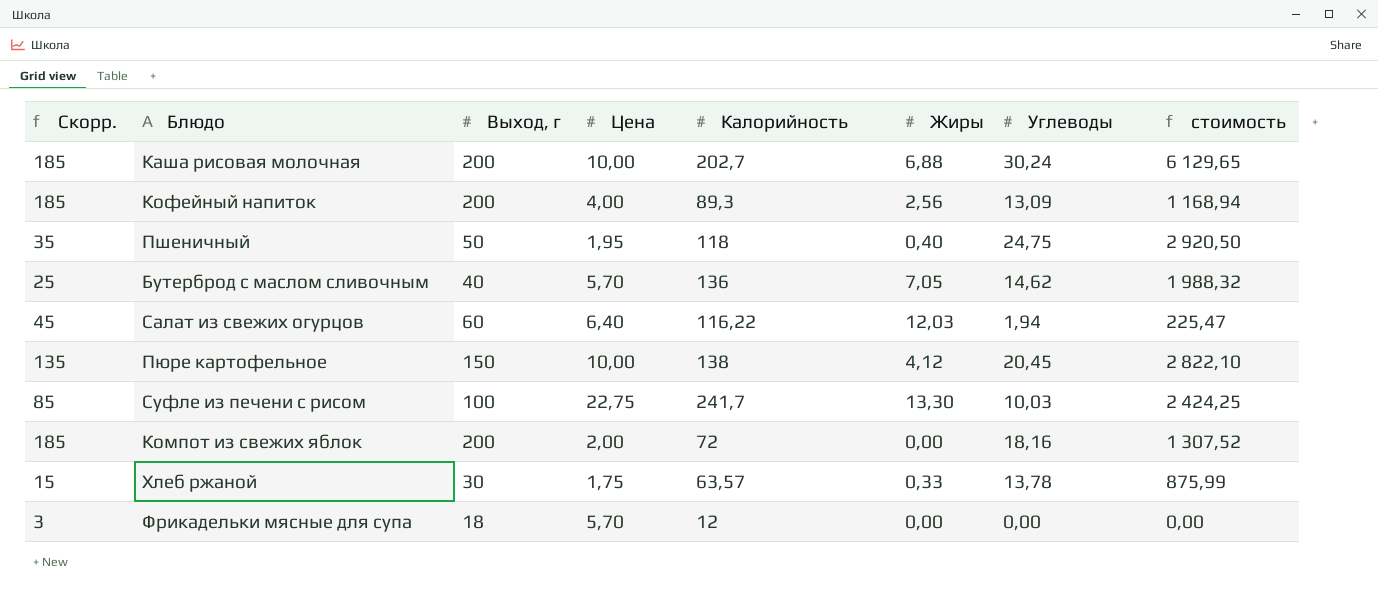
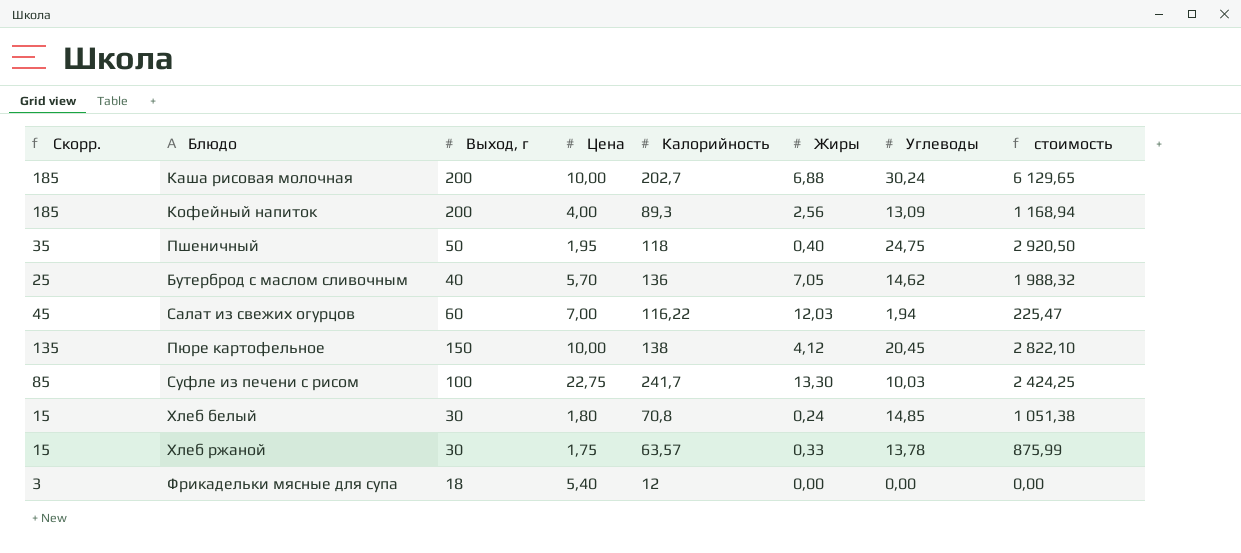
row Компот из свежих яблок: 185 | 200 | 2,00 | 72 | 0,00 | 18,16 | 1 307,52 -> none
Салат из свежих огурцов | Цена: 6,40 -> 7,00
row Хлеб белый: none -> 15 | 30 | 1,80 | 70,8 | 0,24 | 14,85 | 1 051,38
Фрикадельки мясные для супа | Цена: 5,70 -> 5,40

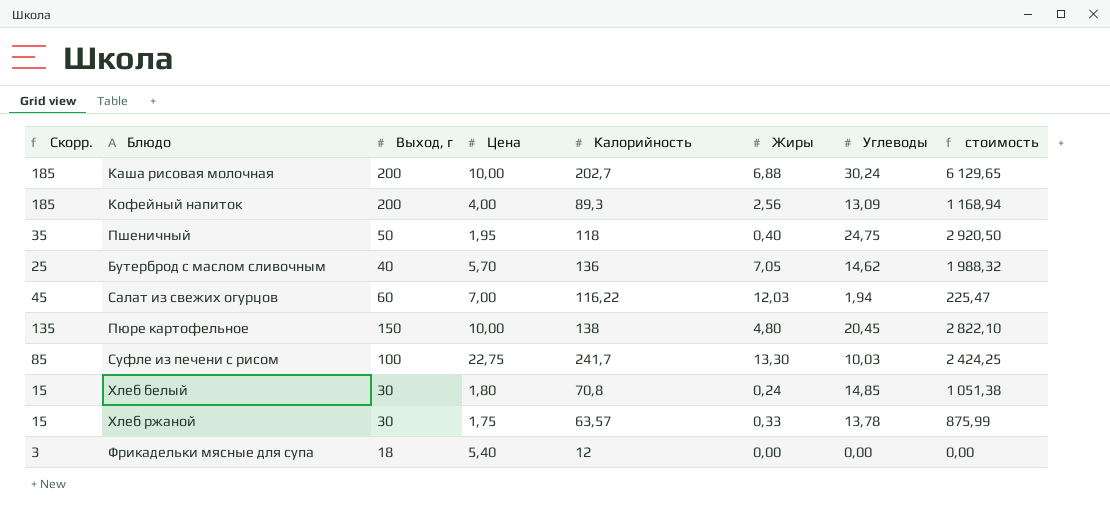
Пюре картофельное | Жиры: 4,12 -> 4,80

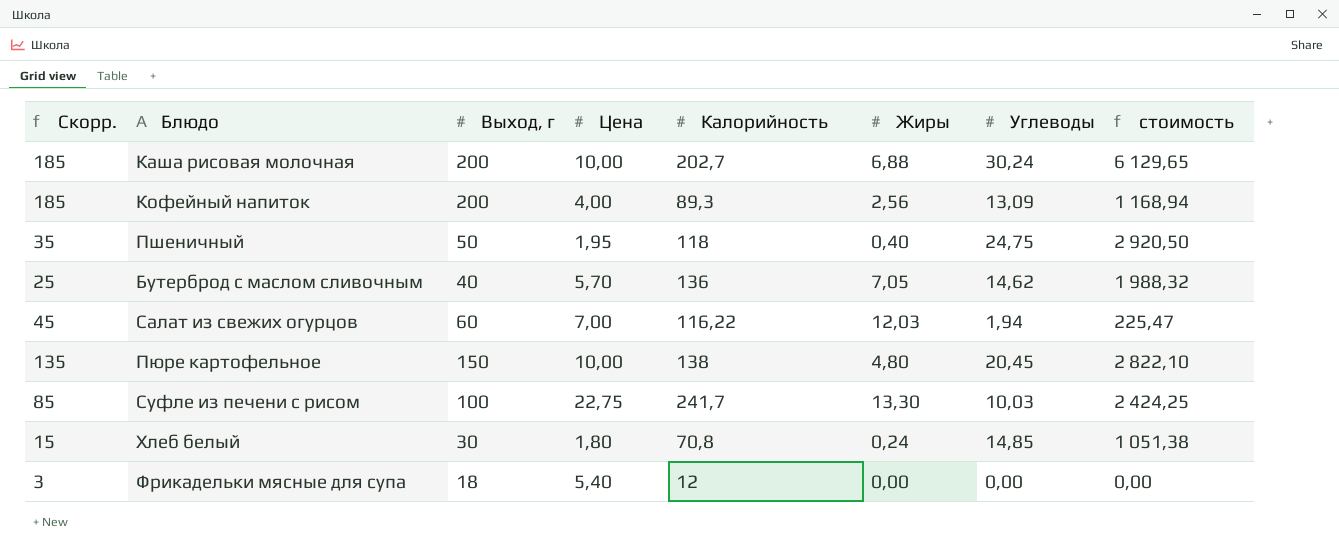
row Хлеб ржаной: 15 | 30 | 1,75 | 63,57 | 0,33 | 13,78 | 875,99 -> none

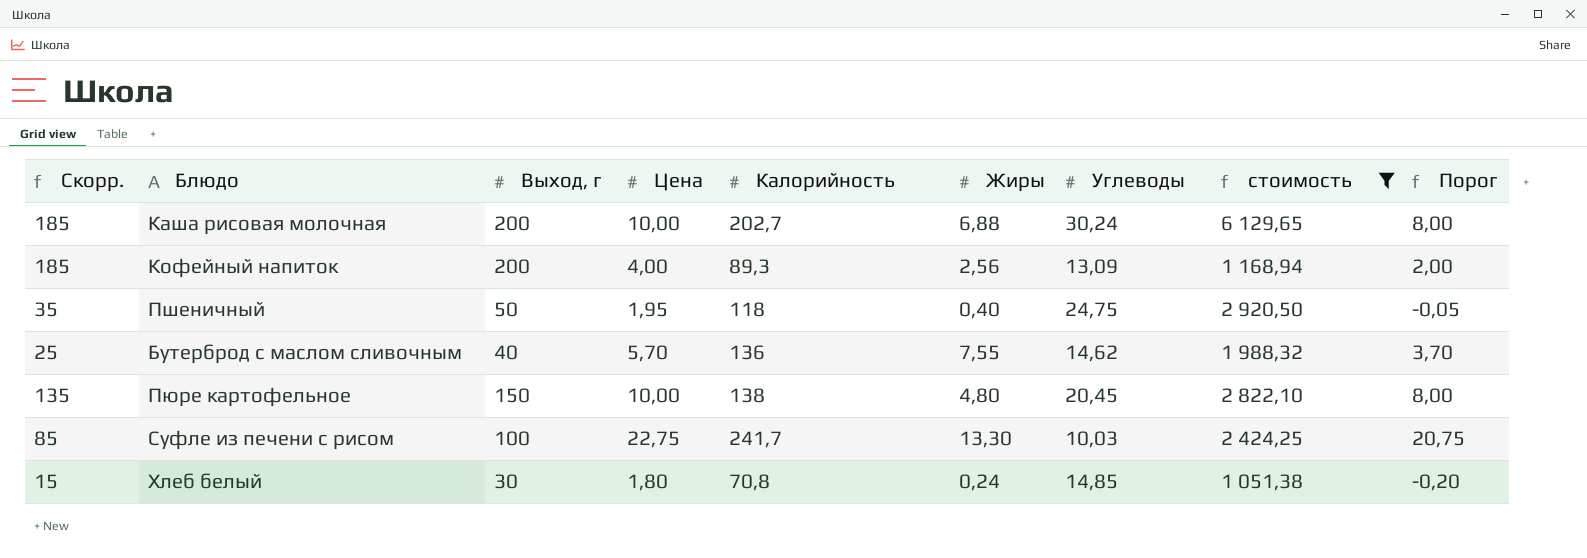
filter: none -> стоимость >= 1 051,38
column Порог | formula: none -> [Цена] - 2
Бутерброд с маслом сливочным | Жиры: 7,05 -> 7,55

